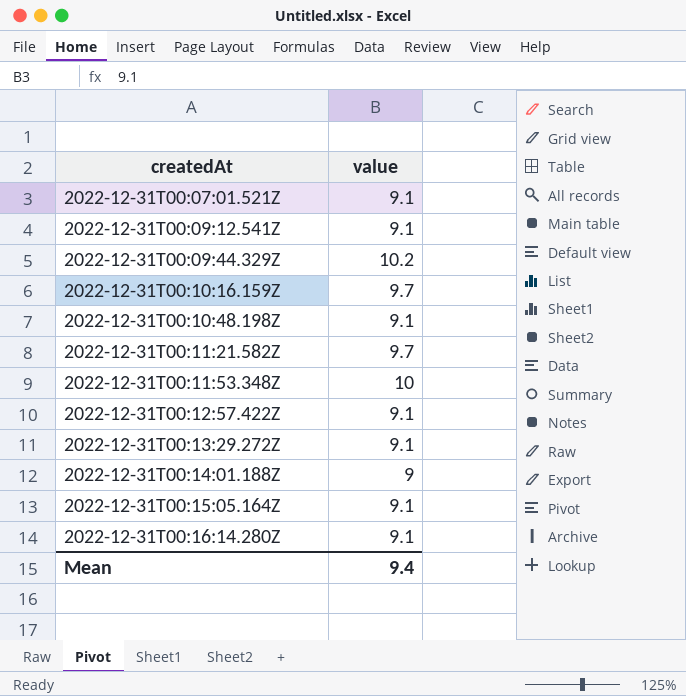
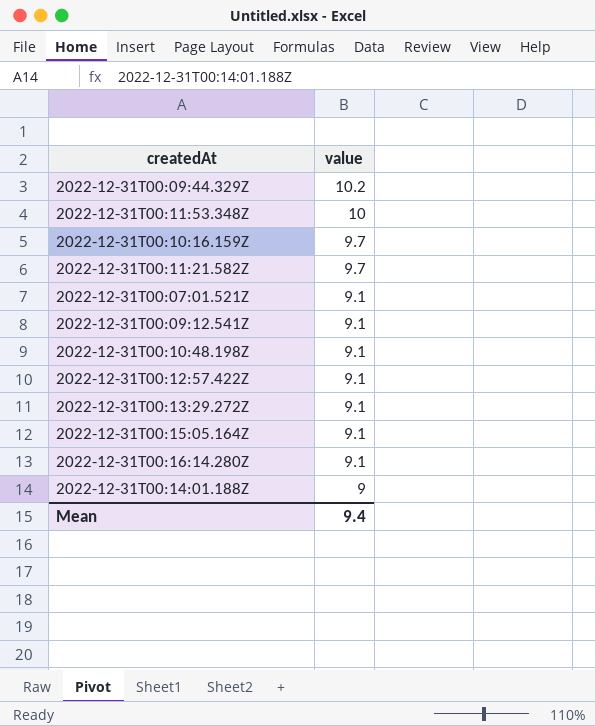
row order: createdAt ascending -> value descending

